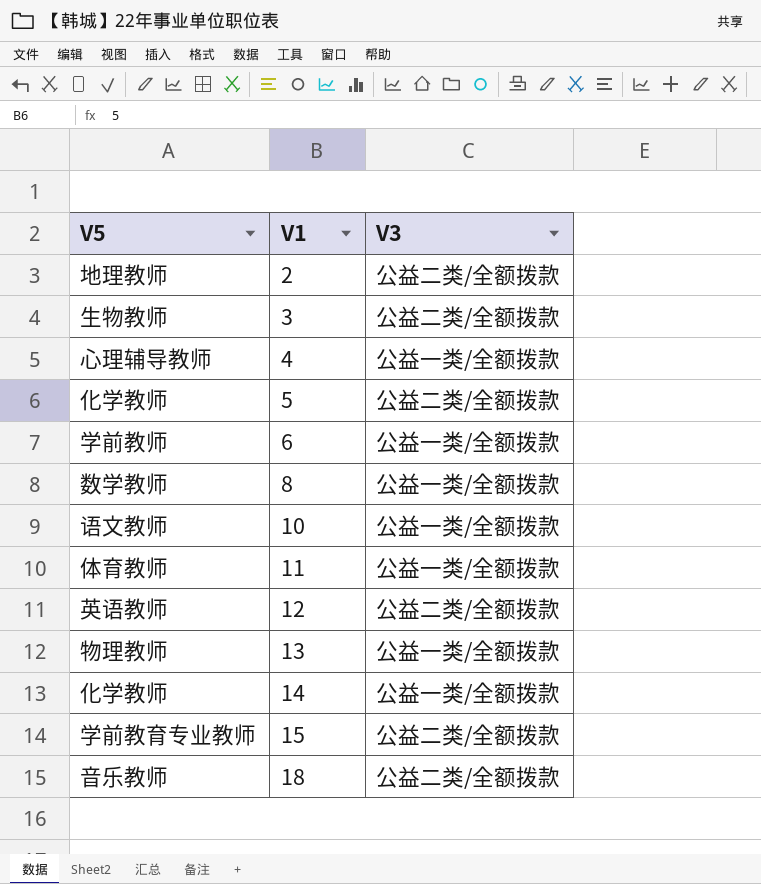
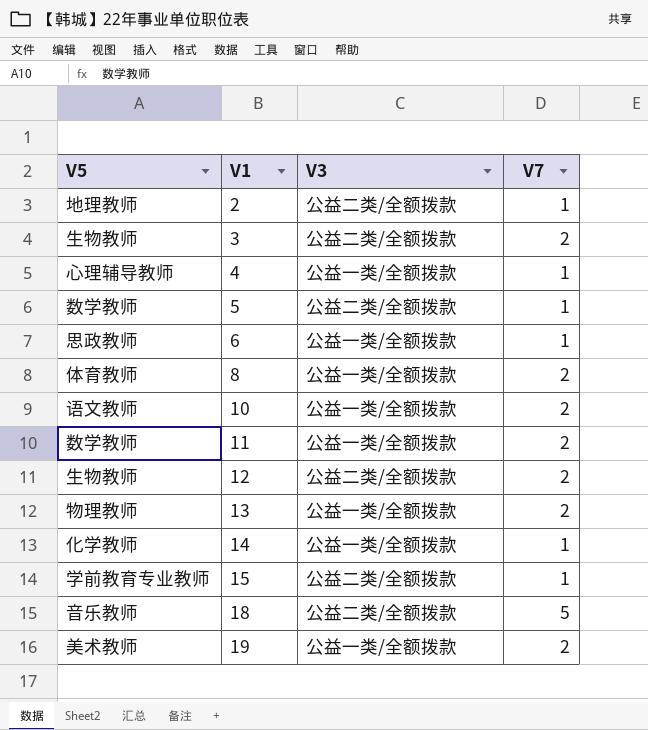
column V7 | position: none -> 4
5 | V5: 化学教师 -> 数学教师
6 | V5: 学前教师 -> 思政教师
8 | V5: 数学教师 -> 体育教师
11 | V5: 体育教师 -> 数学教师
12 | V5: 英语教师 -> 生物教师
row 19: none -> 美术教师 | 公益一类/全额拨款 | 2

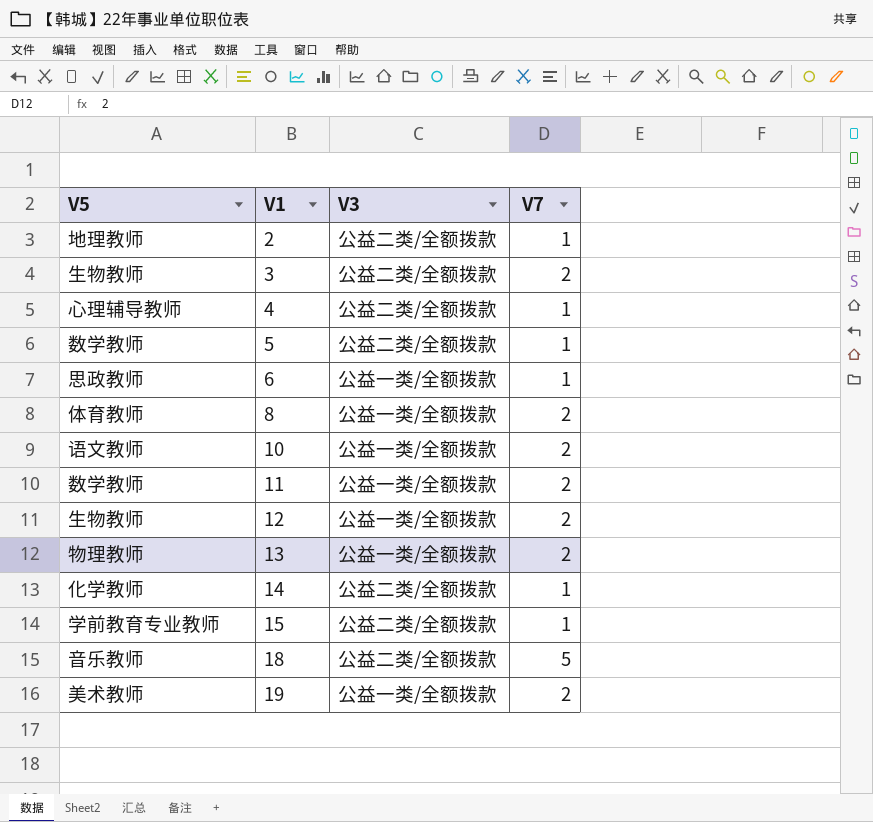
4 | V3: 公益一类/全额拨款 -> 公益二类/全额拨款
12 | V3: 公益二类/全额拨款 -> 公益一类/全额拨款
14 | V3: 公益一类/全额拨款 -> 公益二类/全额拨款

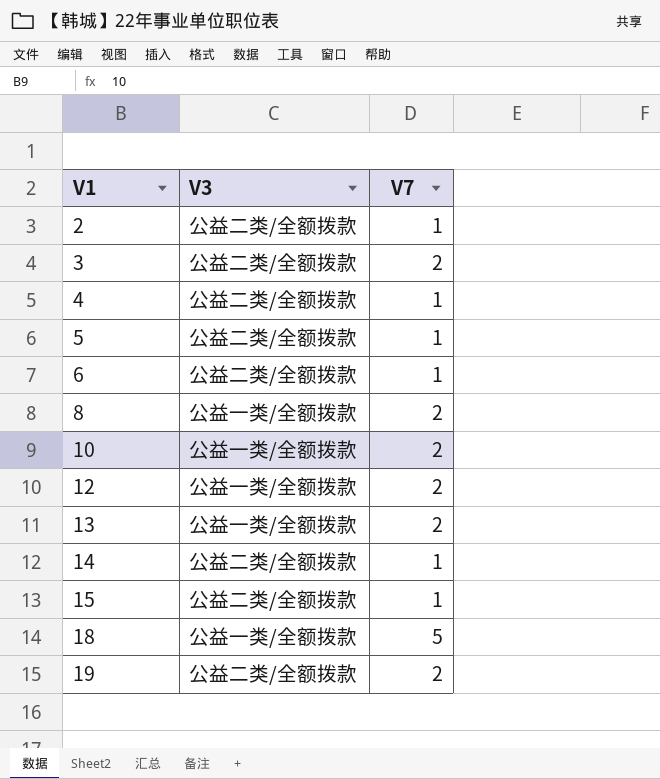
column V5 | position: 1 -> none
row 11: 数学教师 | 公益一类/全额拨款 | 2 -> none
6 | V3: 公益一类/全额拨款 -> 公益二类/全额拨款
18 | V3: 公益二类/全额拨款 -> 公益一类/全额拨款
19 | V3: 公益一类/全额拨款 -> 公益二类/全额拨款

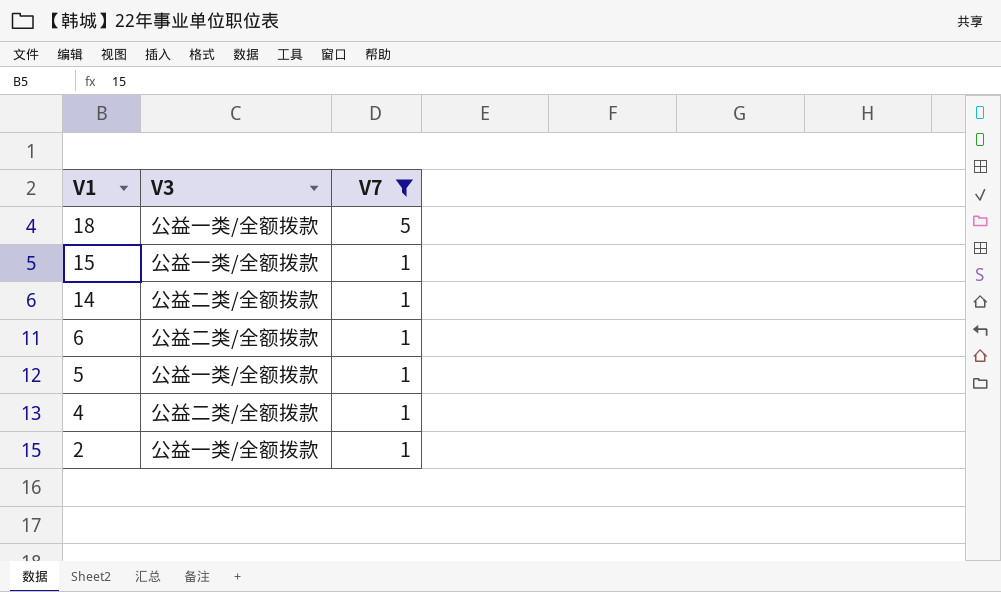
filter: none -> V7 != 2
row order: V1 ascending -> V1 descending
15 | V3: 公益二类/全额拨款 -> 公益一类/全额拨款
5 | V3: 公益二类/全额拨款 -> 公益一类/全额拨款
2 | V3: 公益二类/全额拨款 -> 公益一类/全额拨款

